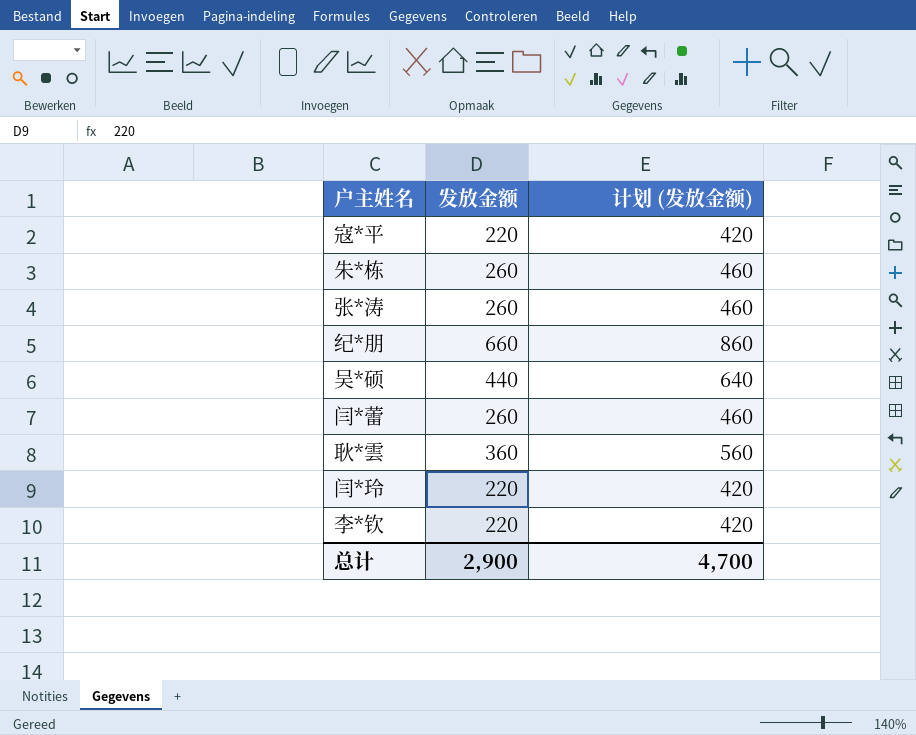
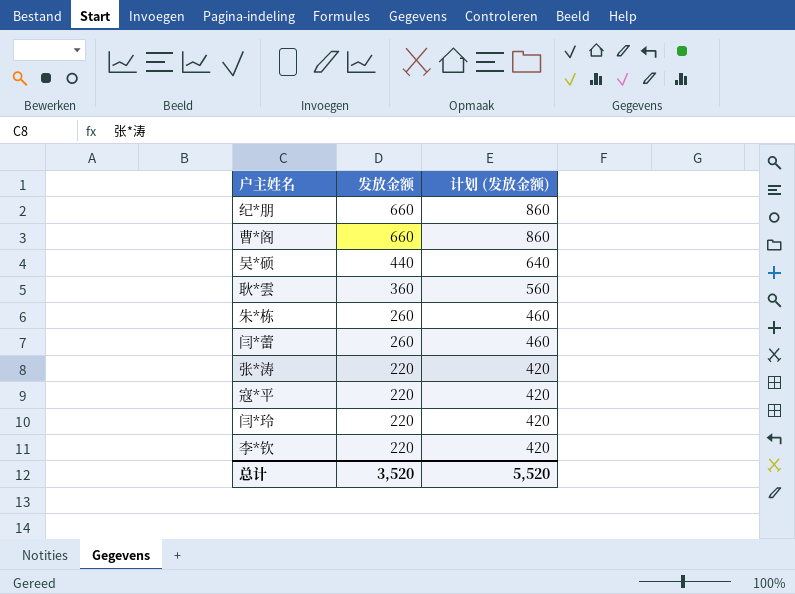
row order: none -> 发放金额 descending
row 曹*阁: none -> 660 | 860
张*涛 | 发放金额: 260 -> 220
张*涛 | 计划 (发放金额): 460 -> 420
总计 | 发放金额: 2,900 -> 3,520
总计 | 计划 (发放金额): 4,700 -> 5,520

